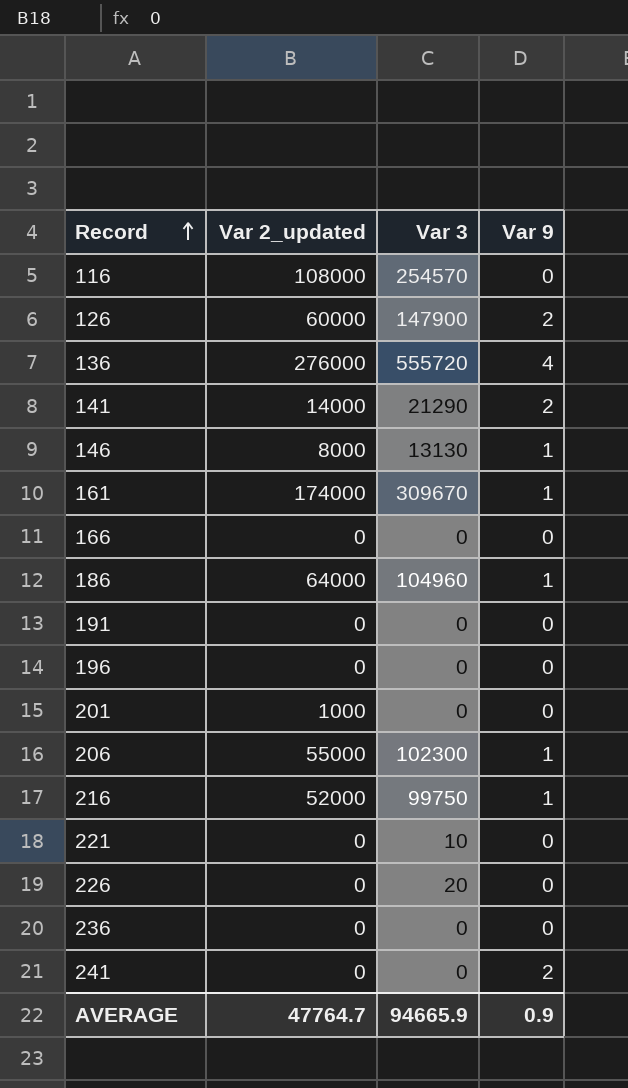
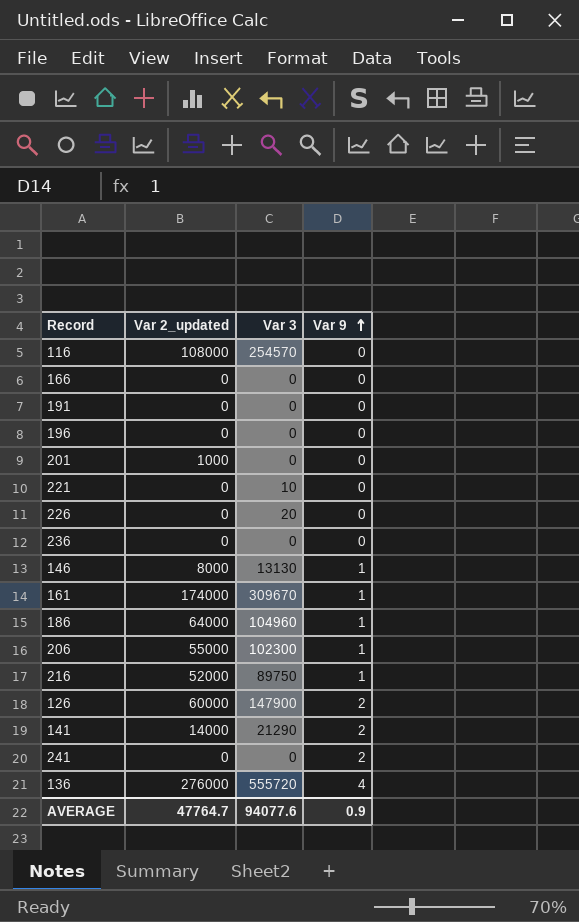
row order: Record ascending -> Var 9 ascending
216 | Var 3: 99750 -> 89750
AVERAGE | Var 3: 94665.9 -> 94077.6

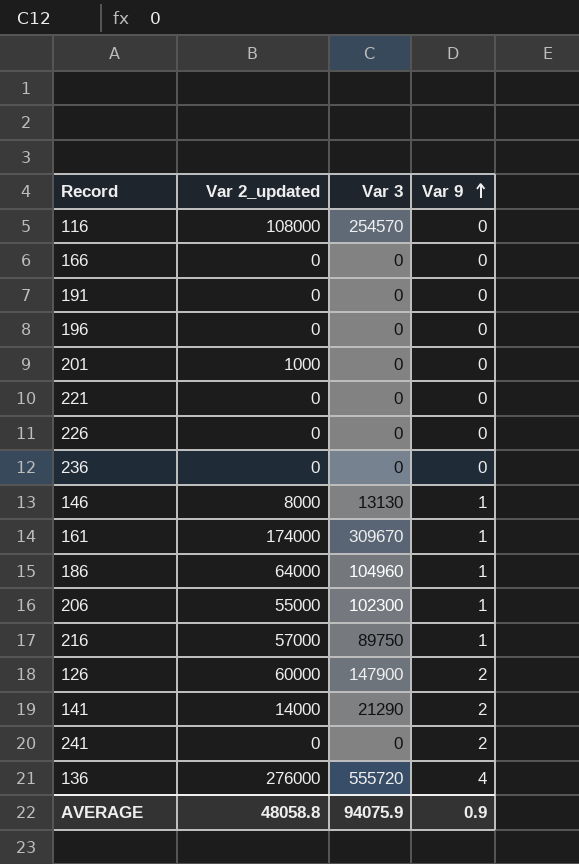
221 | Var 3: 10 -> 0
226 | Var 3: 20 -> 0
216 | Var 2_updated: 52000 -> 57000
AVERAGE | Var 2_updated: 47764.7 -> 48058.8
AVERAGE | Var 3: 94077.6 -> 94075.9

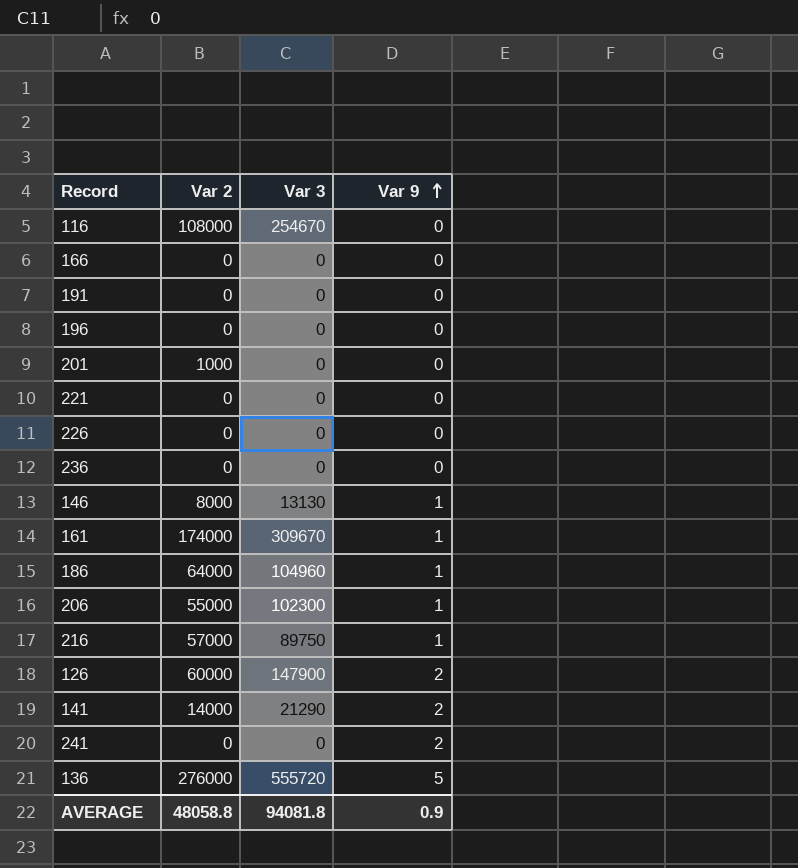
column name: Var 2_updated -> Var 2
116 | Var 3: 254570 -> 254670
136 | Var 9: 4 -> 5
AVERAGE | Var 3: 94075.9 -> 94081.8

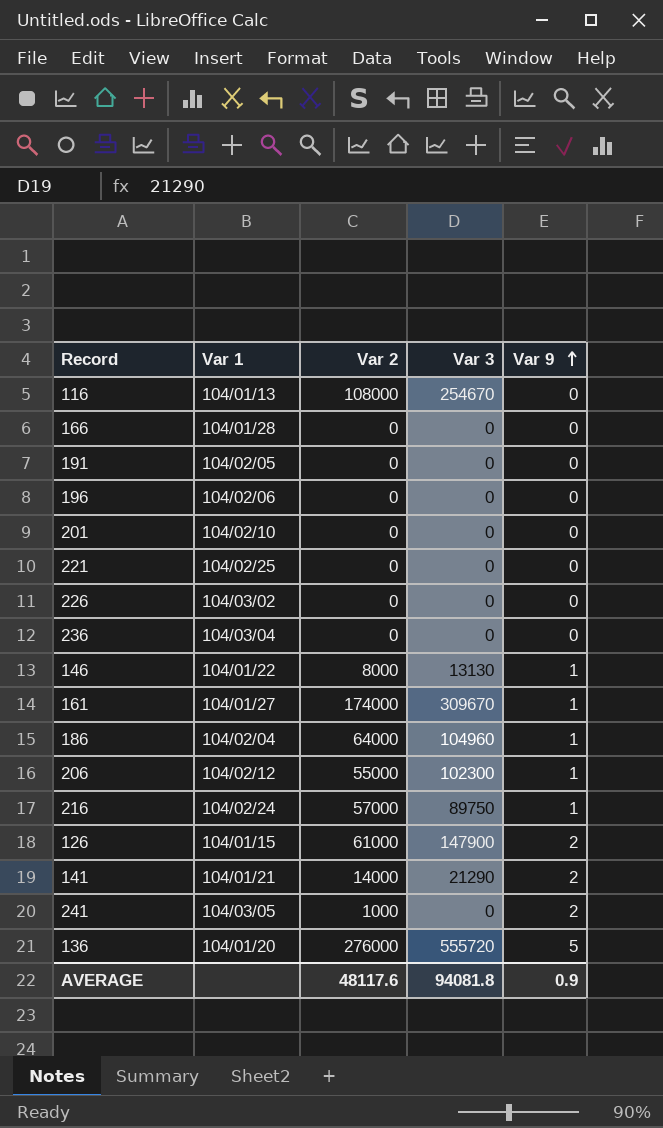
column Var 1 | position: none -> 2
201 | Var 2: 1000 -> 0
126 | Var 2: 60000 -> 61000
241 | Var 2: 0 -> 1000
AVERAGE | Var 2: 48058.8 -> 48117.6

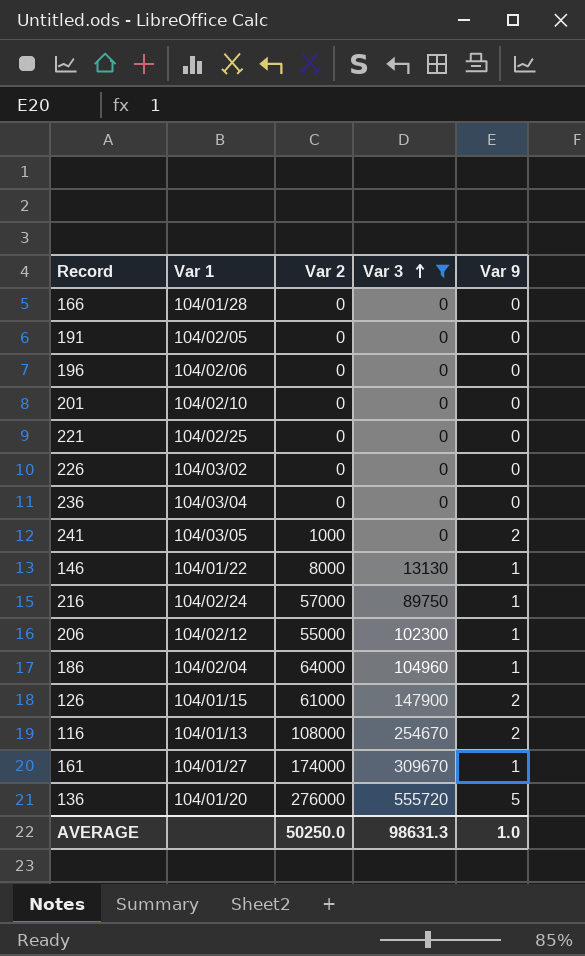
filter: none -> Var 3 != 21290
row order: Var 9 ascending -> Var 3 ascending
116 | Var 9: 0 -> 2
AVERAGE | Var 2: 48117.6 -> 50250.0
AVERAGE | Var 3: 94081.8 -> 98631.3
AVERAGE | Var 9: 0.9 -> 1.0

